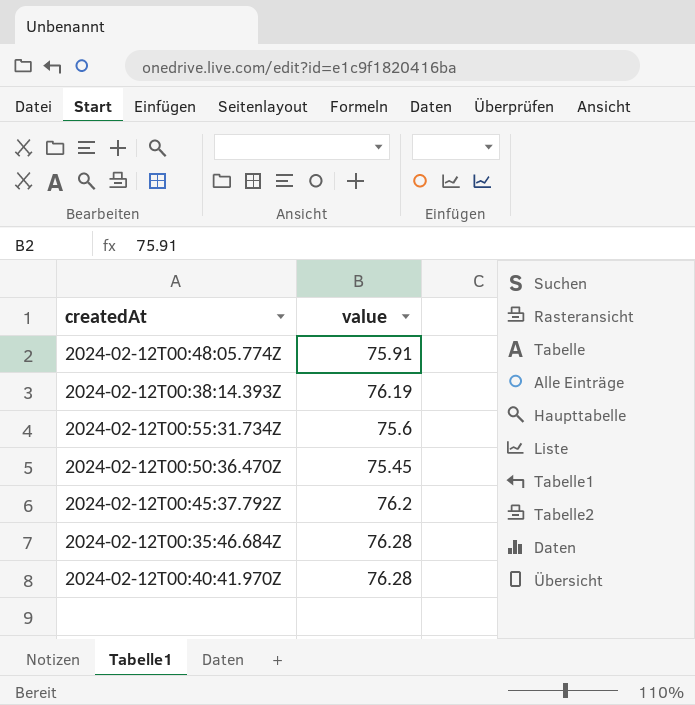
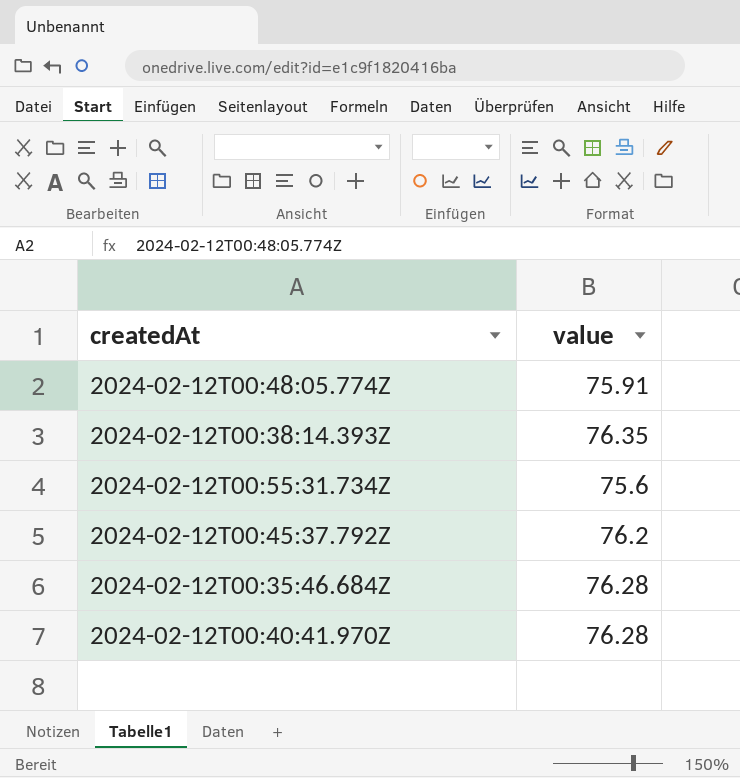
row 2024-02-12T00:50:36.470Z: 75.45 -> none
2024-02-12T00:38:14.393Z | value: 76.19 -> 76.35

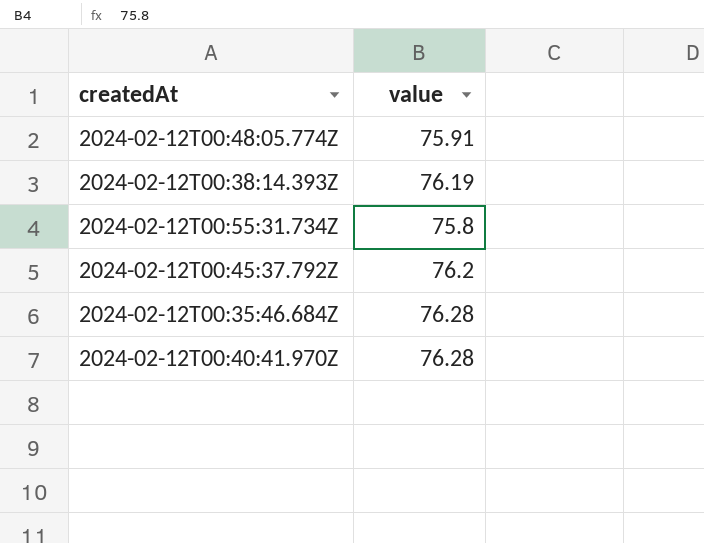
2024-02-12T00:38:14.393Z | value: 76.35 -> 76.19
2024-02-12T00:55:31.734Z | value: 75.6 -> 75.8

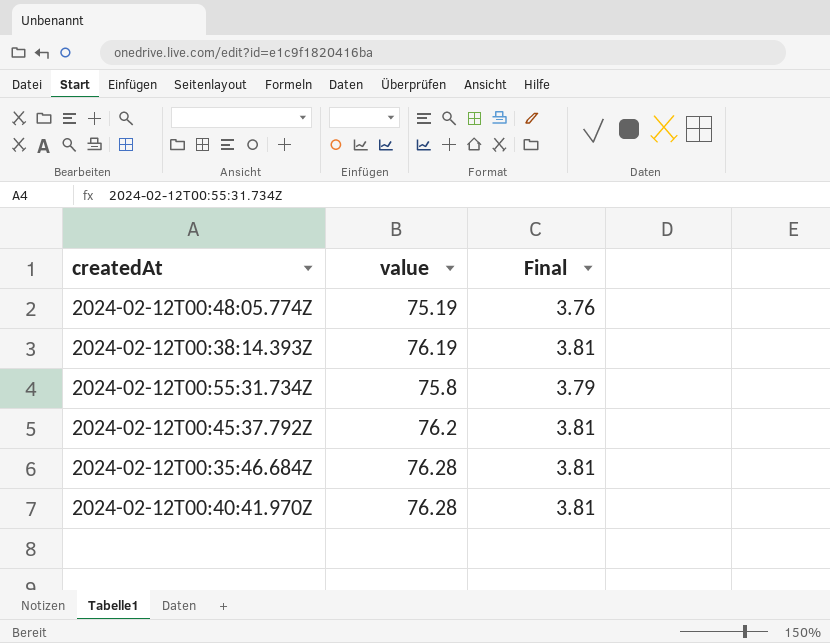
column Final | formula: none -> [value] * 0.05
2024-02-12T00:48:05.774Z | value: 75.91 -> 75.19

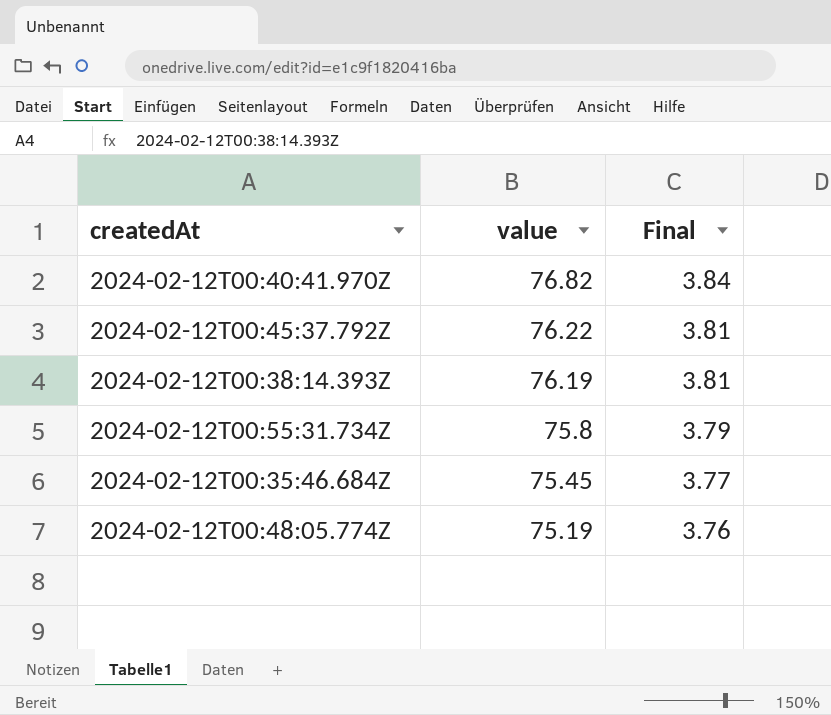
row order: none -> value descending
2024-02-12T00:40:41.970Z | value: 76.28 -> 76.82
2024-02-12T00:40:41.970Z | Final: 3.81 -> 3.84
2024-02-12T00:45:37.792Z | value: 76.2 -> 76.22
2024-02-12T00:35:46.684Z | value: 76.28 -> 75.45
2024-02-12T00:35:46.684Z | Final: 3.81 -> 3.77

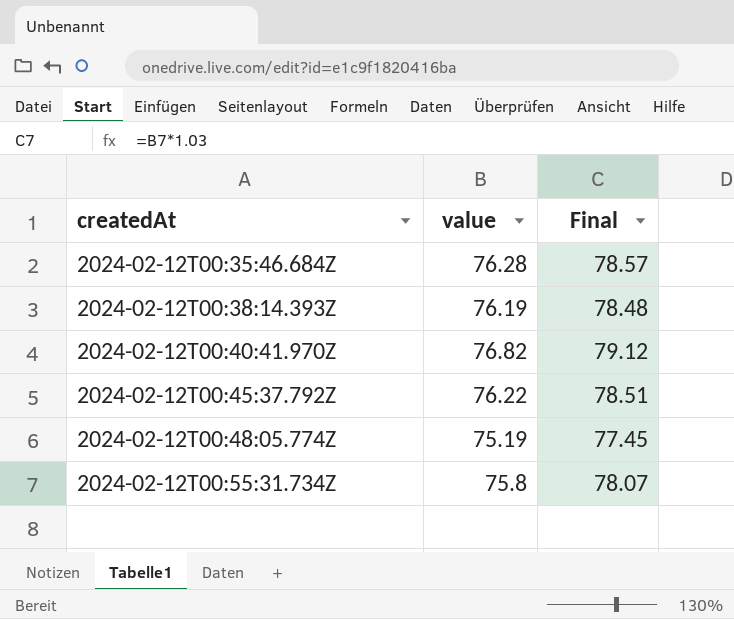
row order: value descending -> createdAt ascending
column Final | formula: [value] * 0.05 -> [value] * 1.03
2024-02-12T00:35:46.684Z | value: 75.45 -> 76.28

